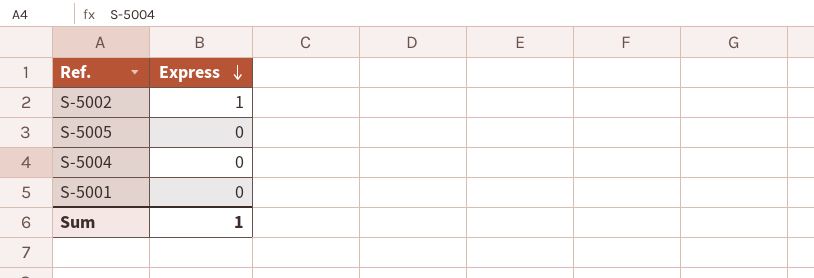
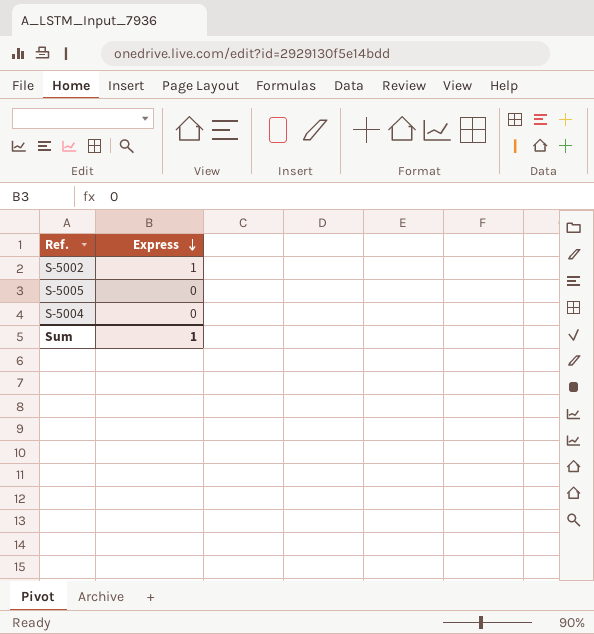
row S-5001: 0 -> none

